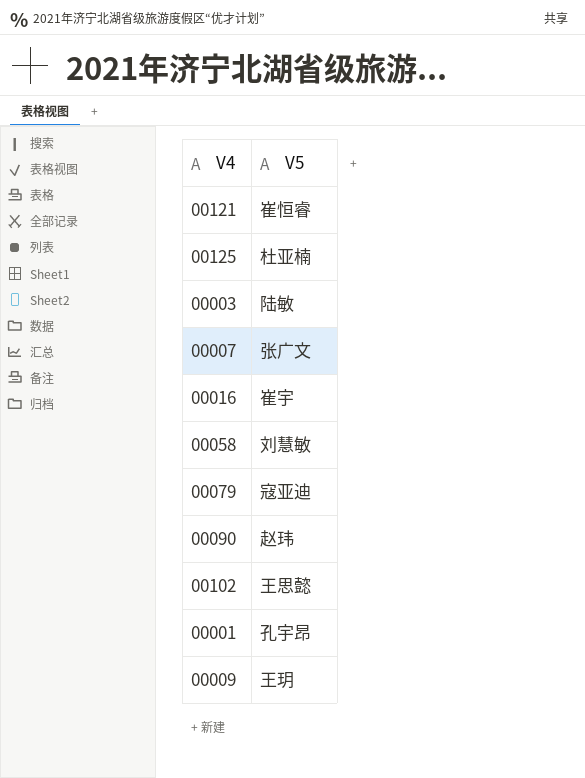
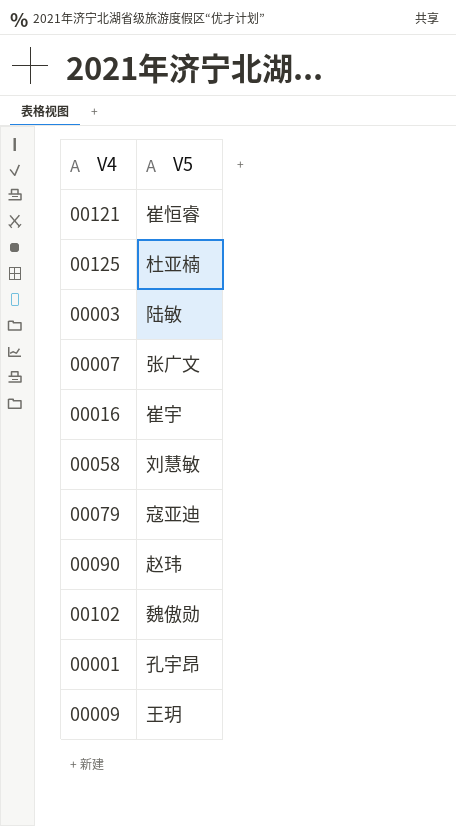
00102 | V5: 王思懿 -> 魏傲勋

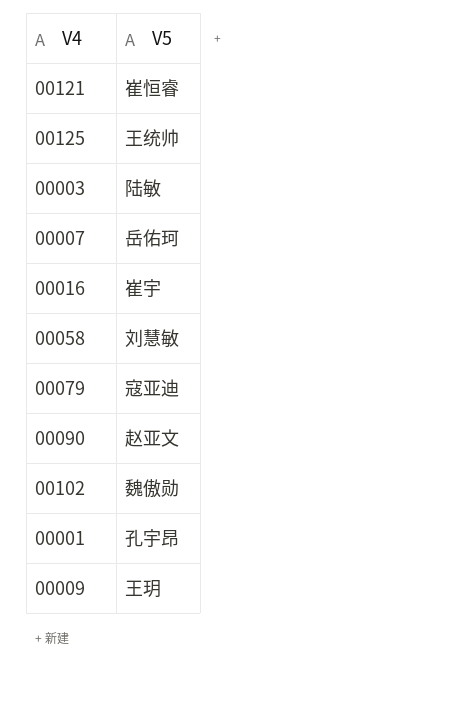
00125 | V5: 杜亚楠 -> 王统帅
00007 | V5: 张广文 -> 岳佑珂
00090 | V5: 赵玮 -> 赵亚文

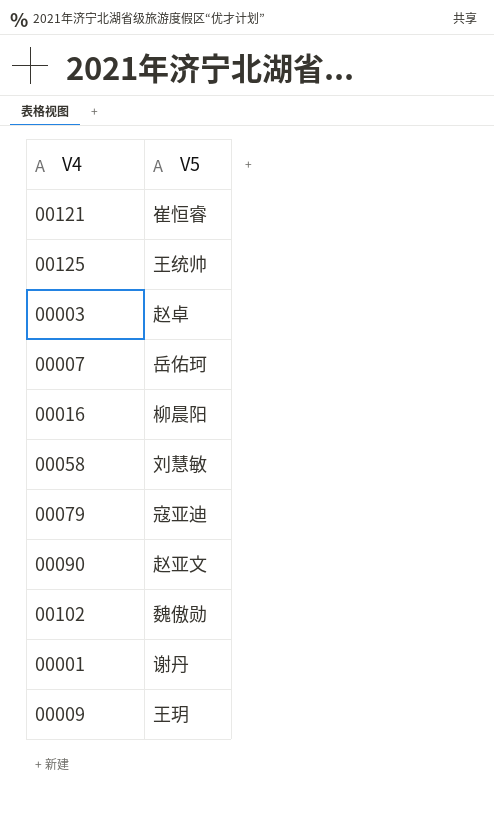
00003 | V5: 陆敏 -> 赵卓
00016 | V5: 崔宇 -> 柳晨阳
00001 | V5: 孔宇昂 -> 谢丹

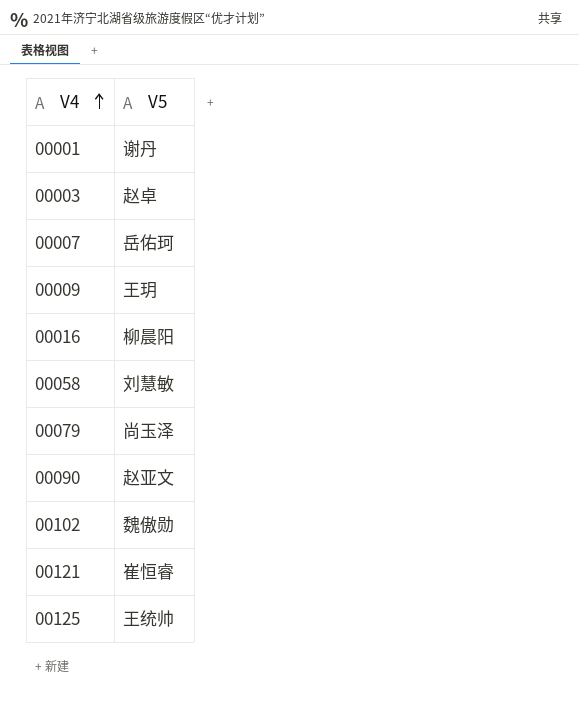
row order: none -> V4 ascending
00079 | V5: 寇亚迪 -> 尚玉泽

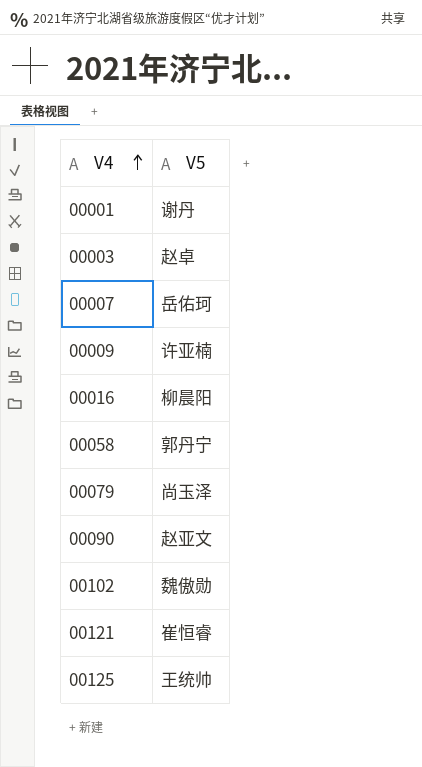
00009 | V5: 王玥 -> 许亚楠
00058 | V5: 刘慧敏 -> 郭丹宁

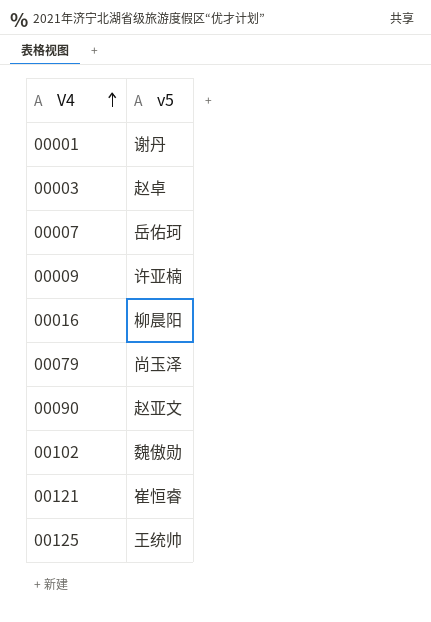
column name: V5 -> v5
row 00058: 郭丹宁 -> none

